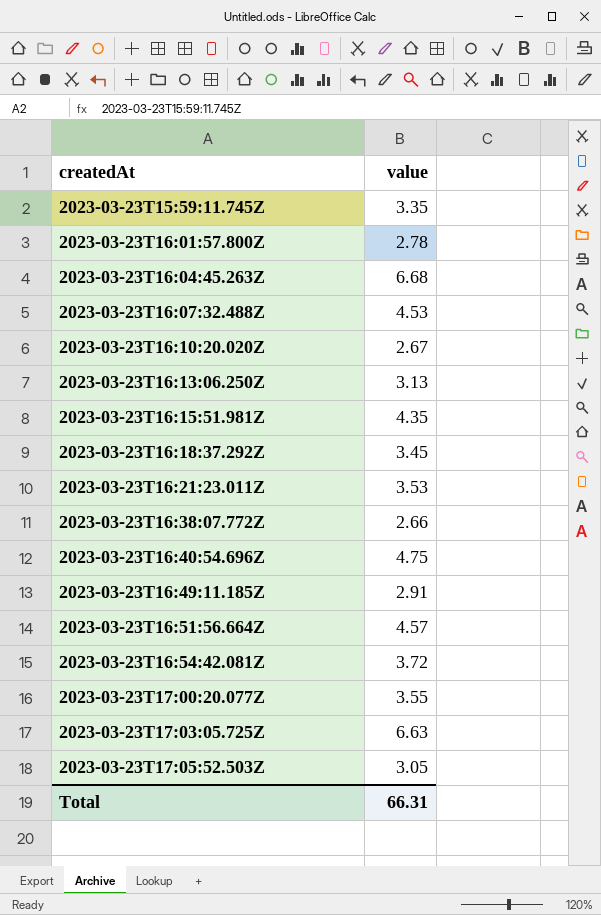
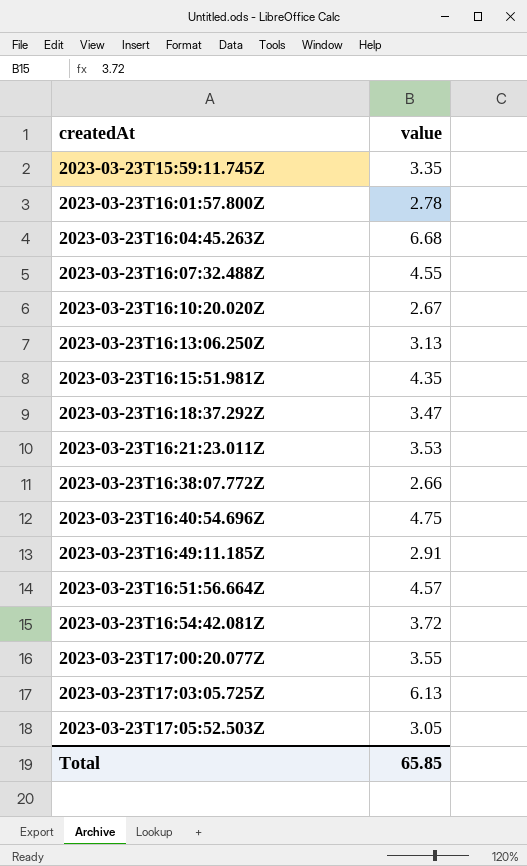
2023-03-23T16:07:32.488Z | value: 4.53 -> 4.55
2023-03-23T16:18:37.292Z | value: 3.45 -> 3.47
2023-03-23T17:03:05.725Z | value: 6.63 -> 6.13
Total | value: 66.31 -> 65.85

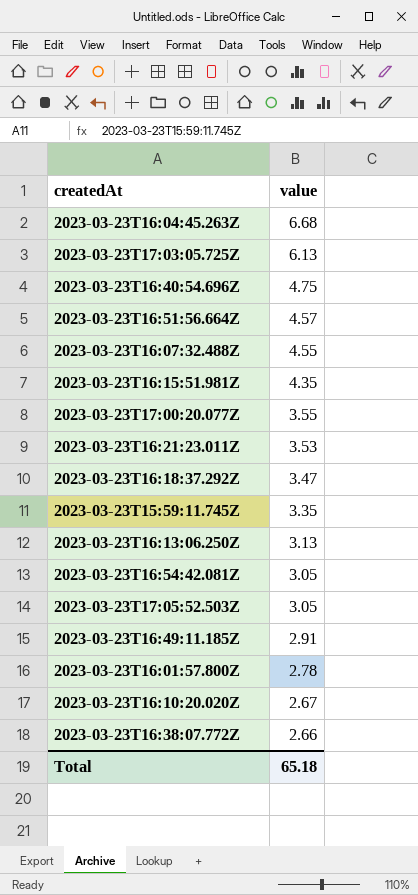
row order: createdAt ascending -> value descending
2023-03-23T16:54:42.081Z | value: 3.72 -> 3.05
Total | value: 65.85 -> 65.18

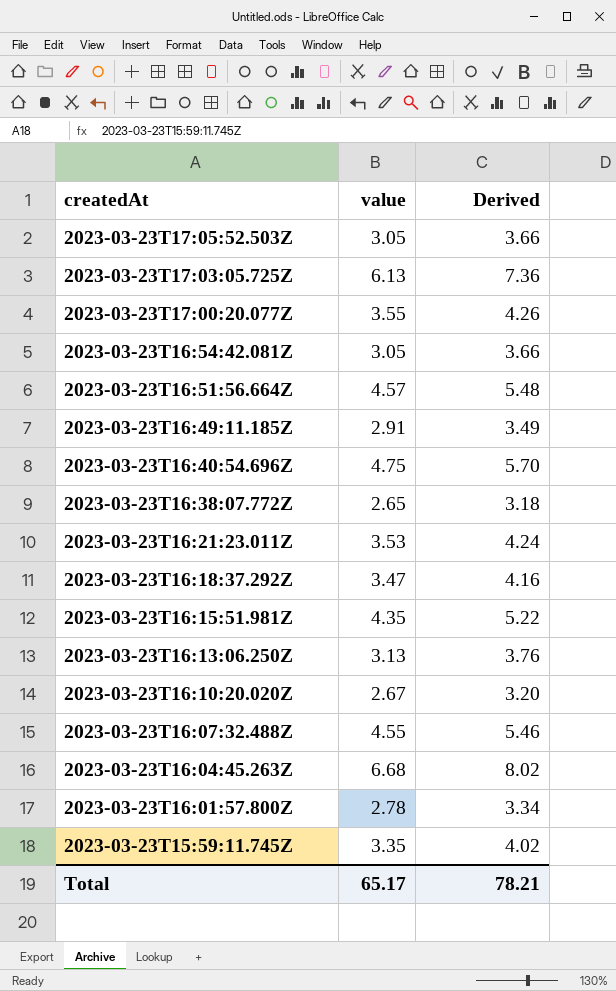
row order: value descending -> createdAt descending
column Derived | formula: none -> [value] * 1.2
2023-03-23T16:38:07.772Z | value: 2.66 -> 2.65
Total | value: 65.18 -> 65.17

